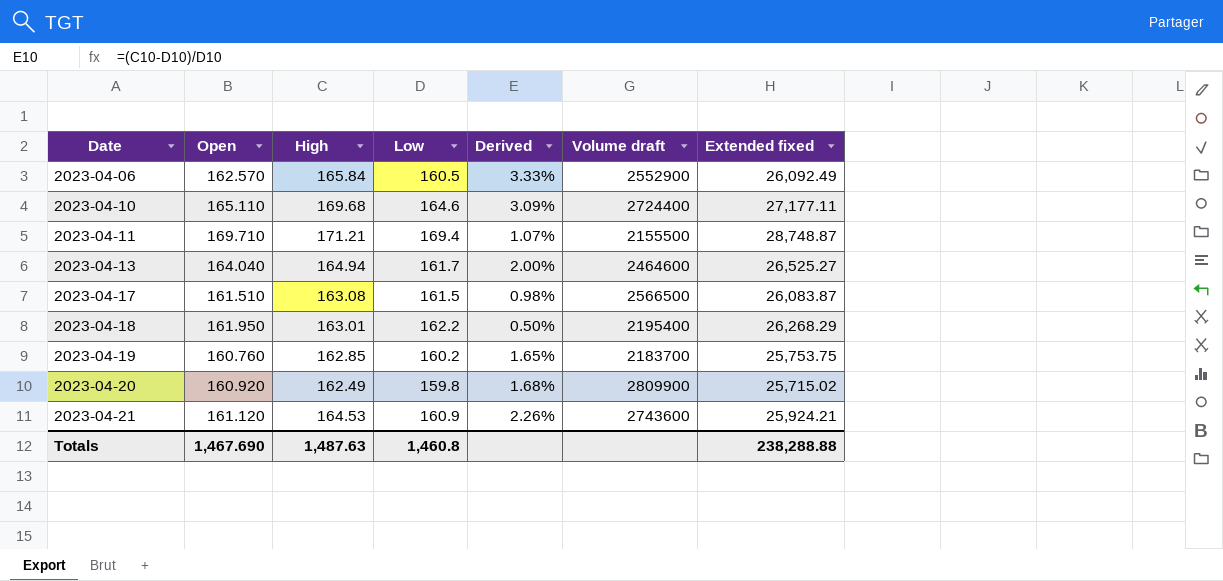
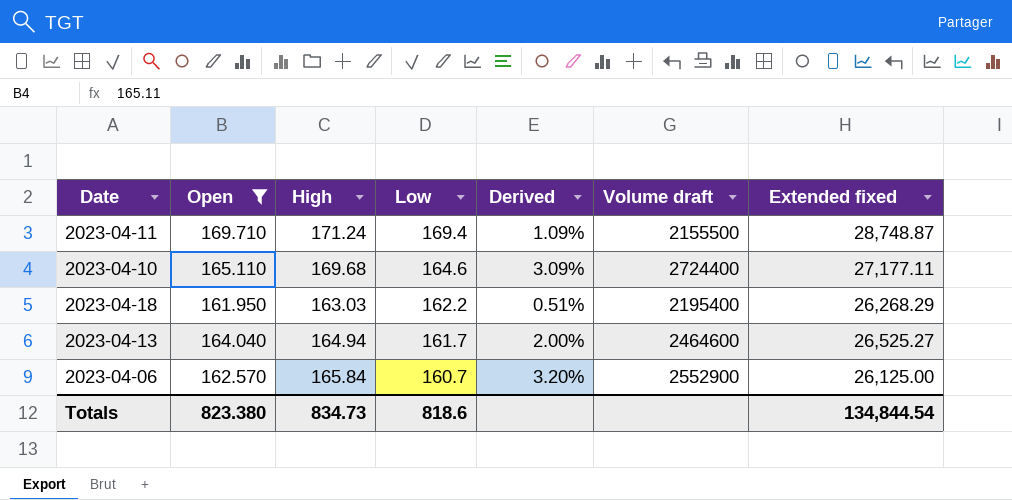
filter: none -> Open >= 161.950
row order: Date ascending -> Low descending
2023-04-11 | High: 171.21 -> 171.24
2023-04-11 | Derived: 1.07% -> 1.09%
2023-04-18 | High: 163.01 -> 163.03
2023-04-18 | Derived: 0.50% -> 0.51%
2023-04-06 | Low: 160.5 -> 160.7
2023-04-06 | Derived: 3.33% -> 3.20%
2023-04-06 | Extended fixed: 26,092.49 -> 26,125.00
Totals | Open: 1,467.690 -> 823.380
Totals | High: 1,487.63 -> 834.73
Totals | Low: 1,460.8 -> 818.6
Totals | Extended fixed: 238,288.88 -> 134,844.54

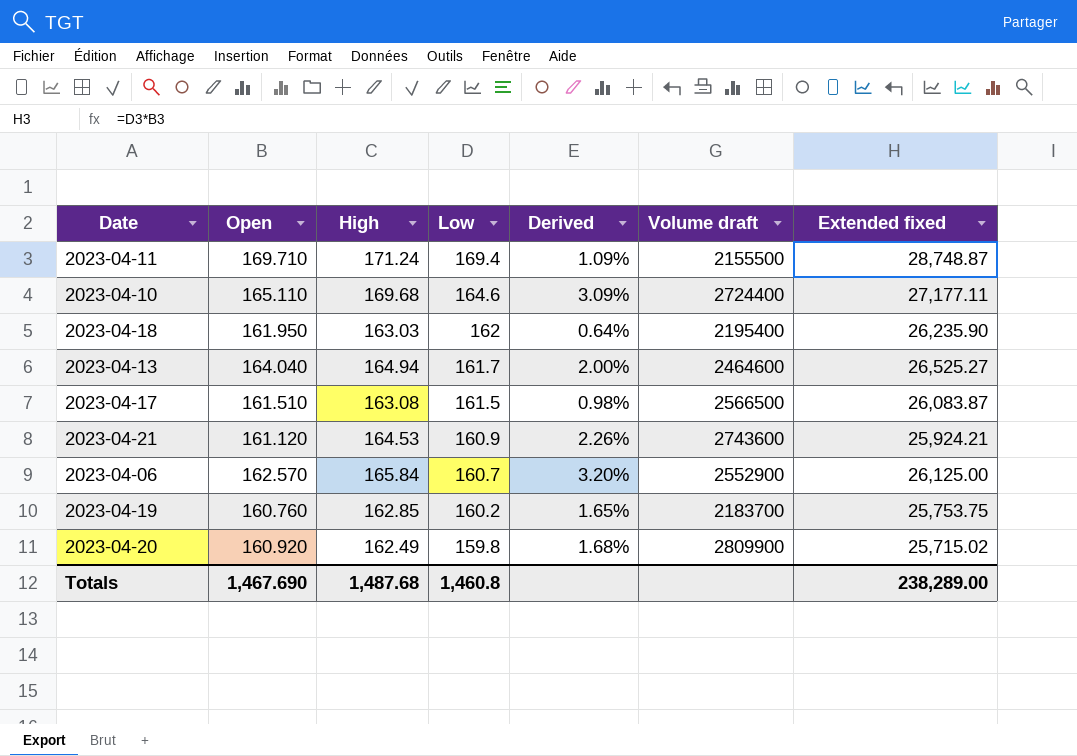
filter: Open >= 161.950 -> none
2023-04-18 | Low: 162.2 -> 162
2023-04-18 | Derived: 0.51% -> 0.64%
2023-04-18 | Extended fixed: 26,268.29 -> 26,235.90
Totals | Open: 823.380 -> 1,467.690
Totals | High: 834.73 -> 1,487.68
Totals | Low: 818.6 -> 1,460.8
Totals | Extended fixed: 134,844.54 -> 238,289.00

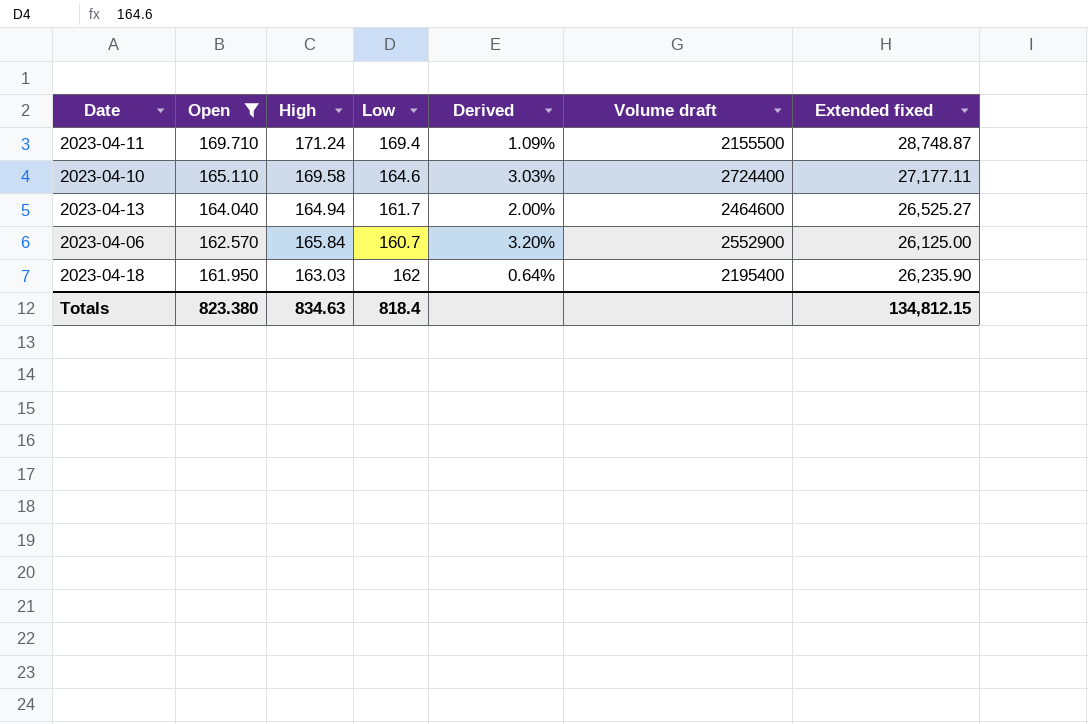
filter: none -> Open >= 161.950
row order: Low descending -> Open descending
2023-04-10 | High: 169.68 -> 169.58
2023-04-10 | Derived: 3.09% -> 3.03%
Totals | Open: 1,467.690 -> 823.380
Totals | High: 1,487.68 -> 834.63
Totals | Low: 1,460.8 -> 818.4
Totals | Extended fixed: 238,289.00 -> 134,812.15

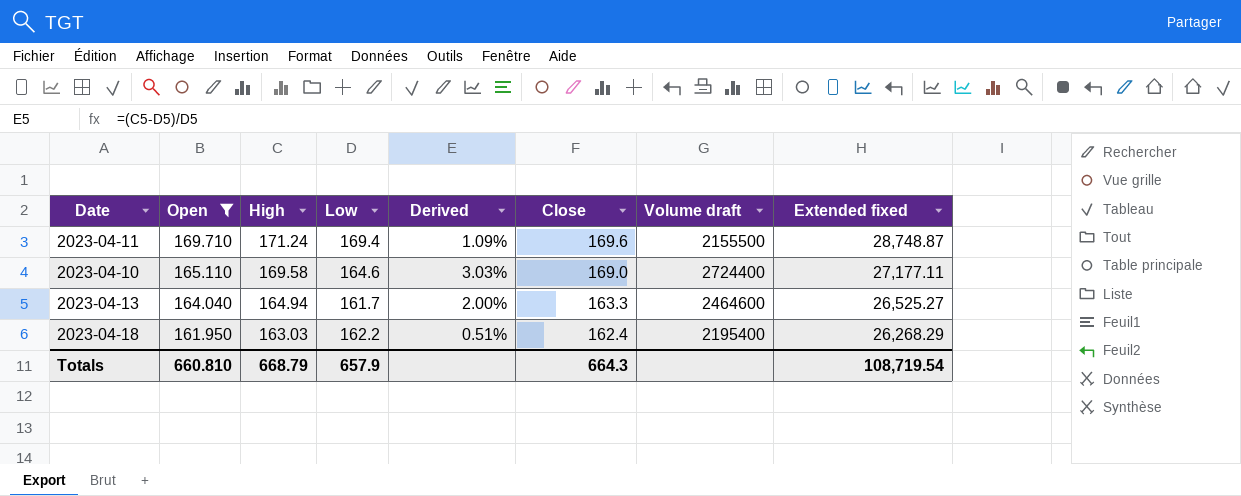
column Close | position: none -> 6
row 2023-04-06: 162.570 | 165.84 | 160.7 | 3.20% | 2552900 | 26,125.00 -> none
2023-04-18 | Low: 162 -> 162.2
2023-04-18 | Derived: 0.64% -> 0.51%
2023-04-18 | Extended fixed: 26,235.90 -> 26,268.29
Totals | Open: 823.380 -> 660.810
Totals | High: 834.63 -> 668.79
Totals | Low: 818.4 -> 657.9
Totals | Extended fixed: 134,812.15 -> 108,719.54

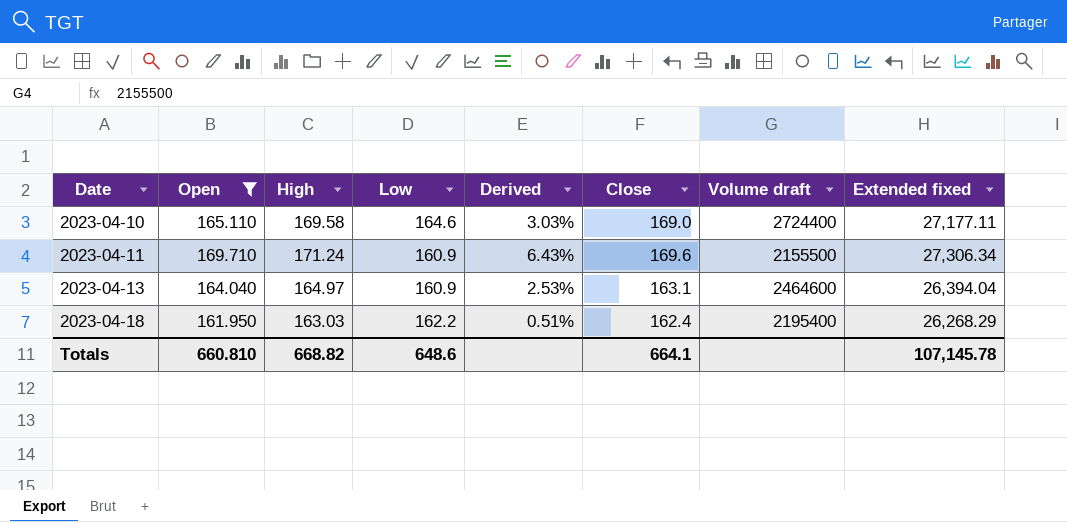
row order: Open descending -> Date ascending
2023-04-11 | Low: 169.4 -> 160.9
2023-04-11 | Derived: 1.09% -> 6.43%
2023-04-11 | Extended fixed: 28,748.87 -> 27,306.34
2023-04-13 | High: 164.94 -> 164.97
2023-04-13 | Low: 161.7 -> 160.9
2023-04-13 | Derived: 2.00% -> 2.53%
2023-04-13 | Close: 163.3 -> 163.1
2023-04-13 | Extended fixed: 26,525.27 -> 26,394.04
Totals | High: 668.79 -> 668.82
Totals | Low: 657.9 -> 648.6
Totals | Close: 664.3 -> 664.1
Totals | Extended fixed: 108,719.54 -> 107,145.78

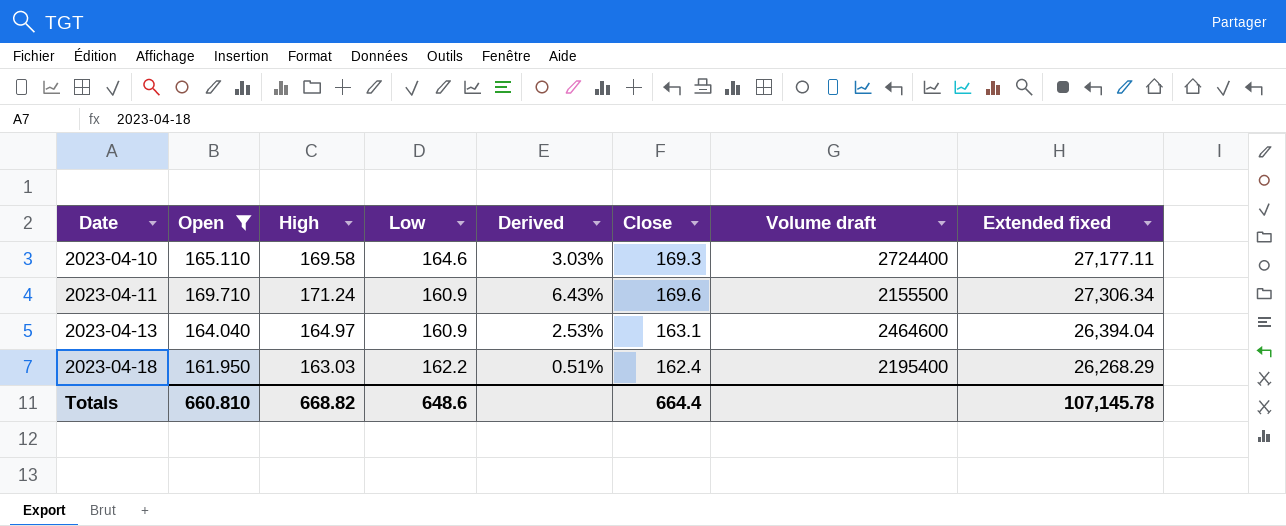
2023-04-10 | Close: 169.0 -> 169.3
Totals | Close: 664.1 -> 664.4

